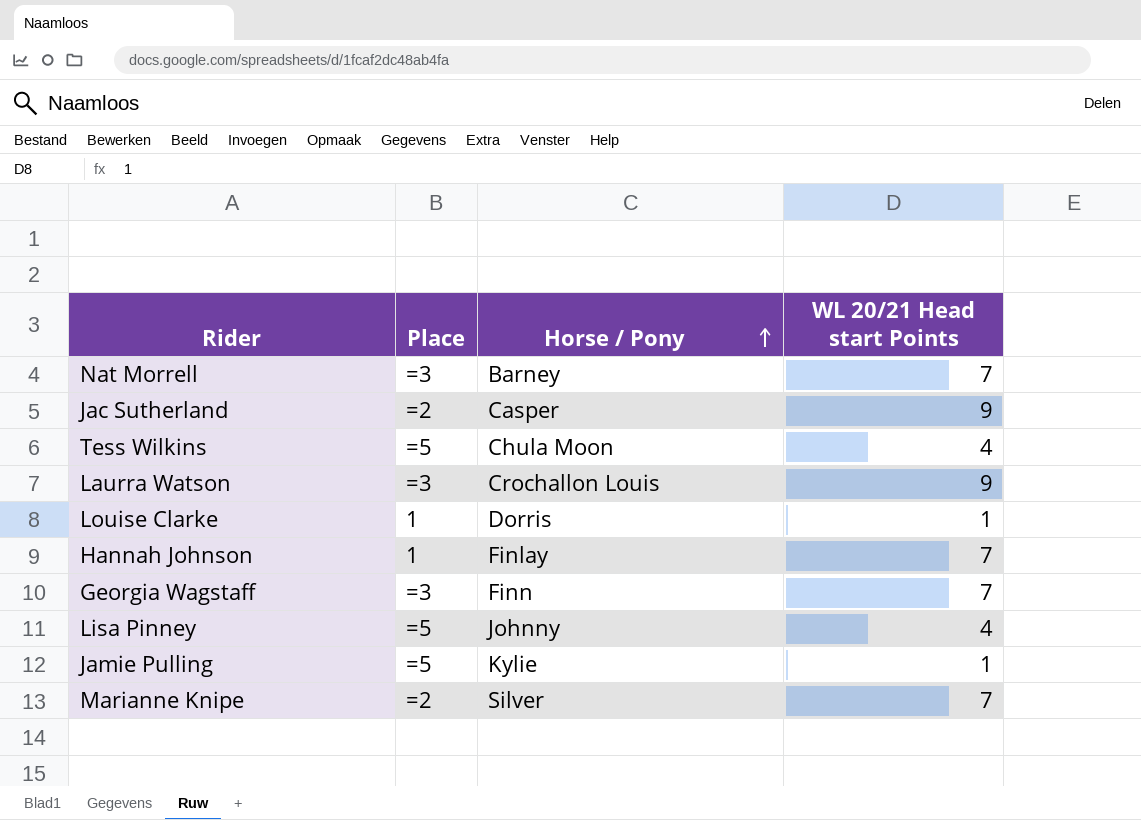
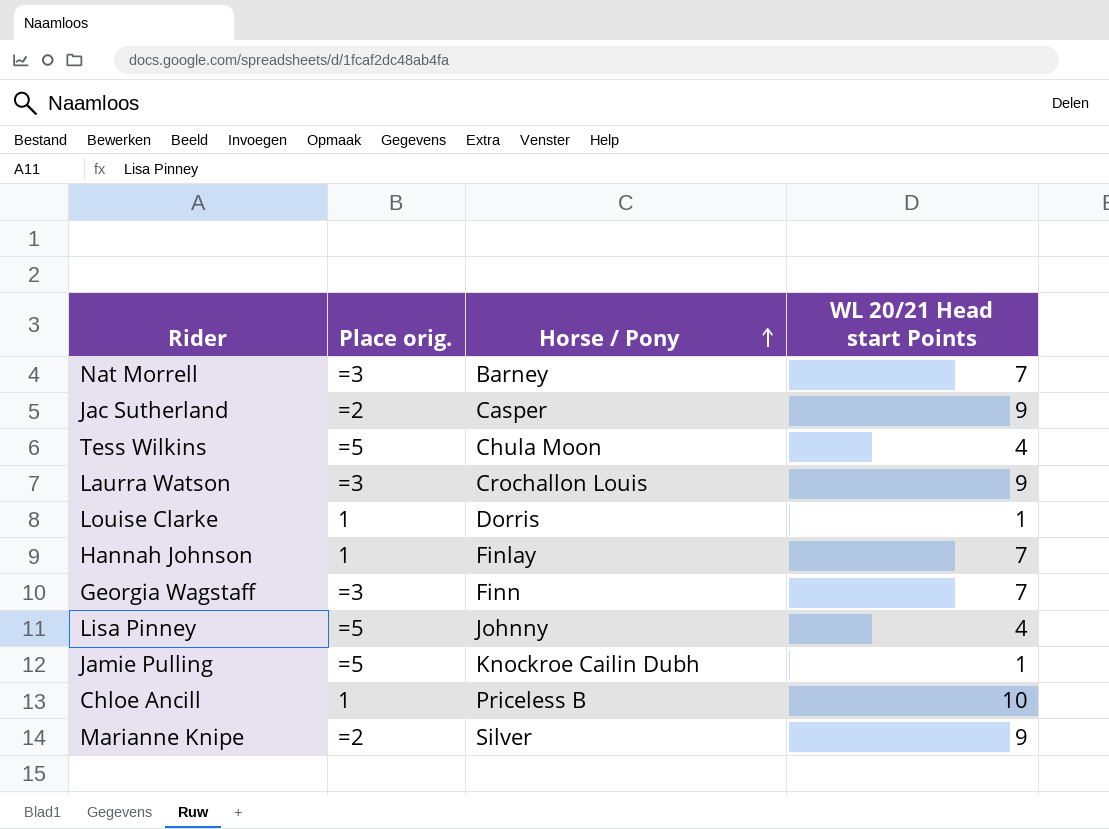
column name: Place -> Place orig.
Jamie Pulling | Horse / Pony: Kylie -> Knockroe Cailin Dubh
row Chloe Ancill: none -> 1 | Priceless B | 10
Marianne Knipe | WL 20/21 Head start Points: 7 -> 9

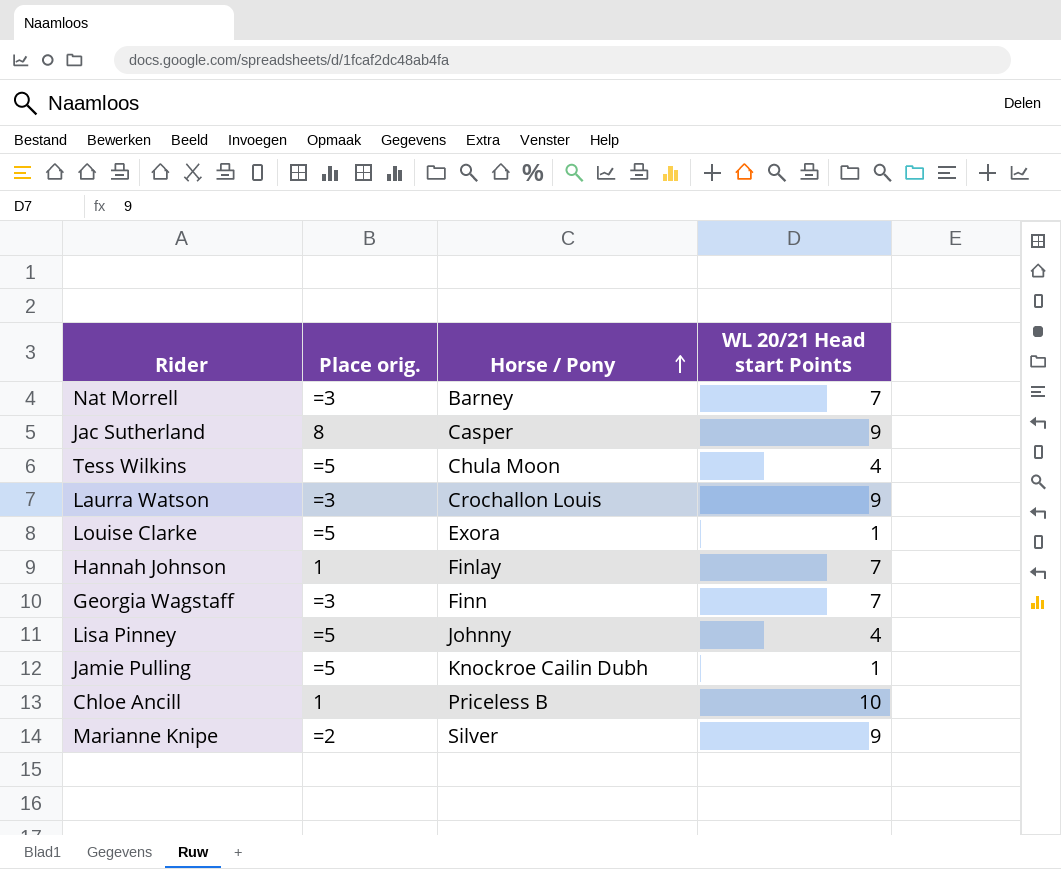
Jac Sutherland | Place orig.: =2 -> 8
Louise Clarke | Place orig.: 1 -> =5
Louise Clarke | Horse / Pony: Dorris -> Exora

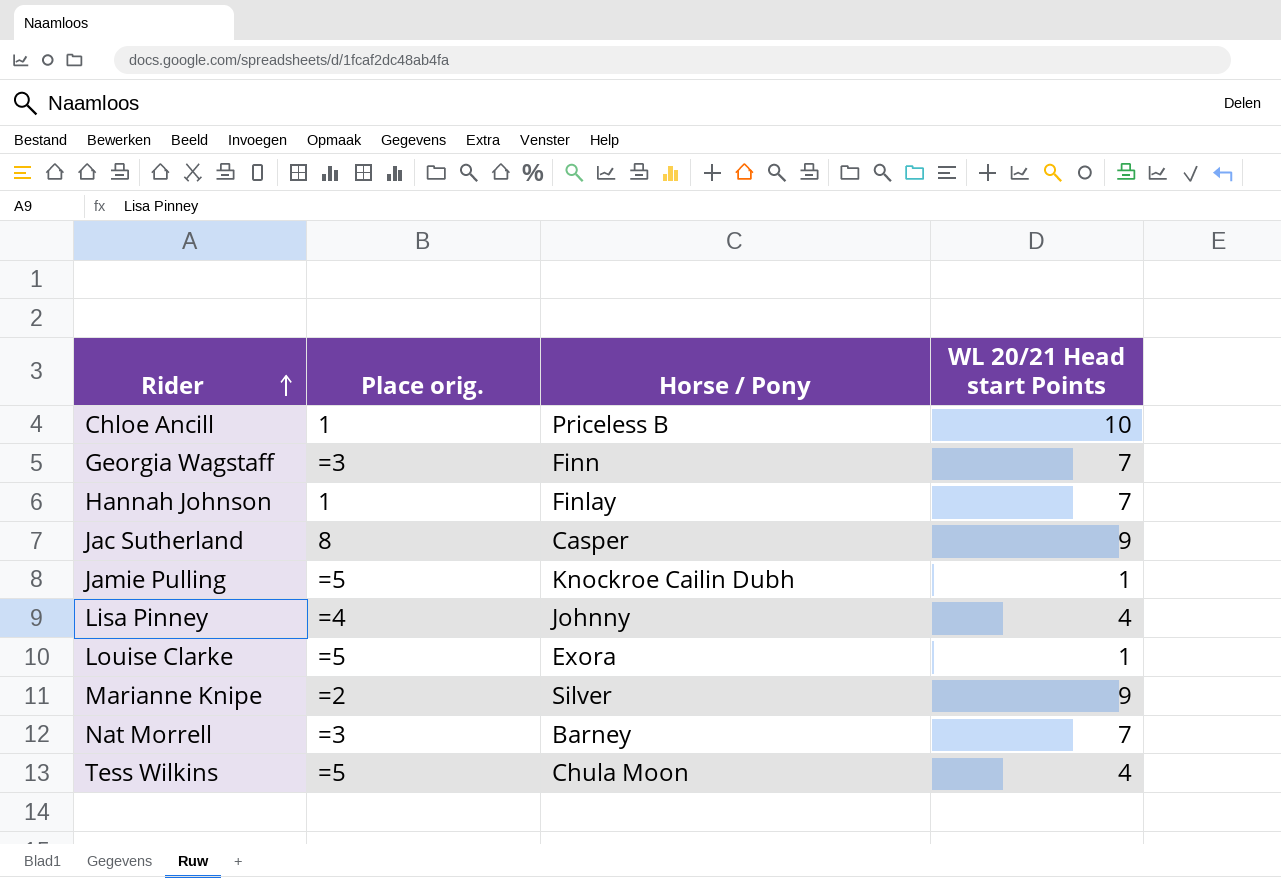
row order: Horse / Pony ascending -> Rider ascending
row Laurra Watson: =3 | Crochallon Louis | 9 -> none
Lisa Pinney | Place orig.: =5 -> =4

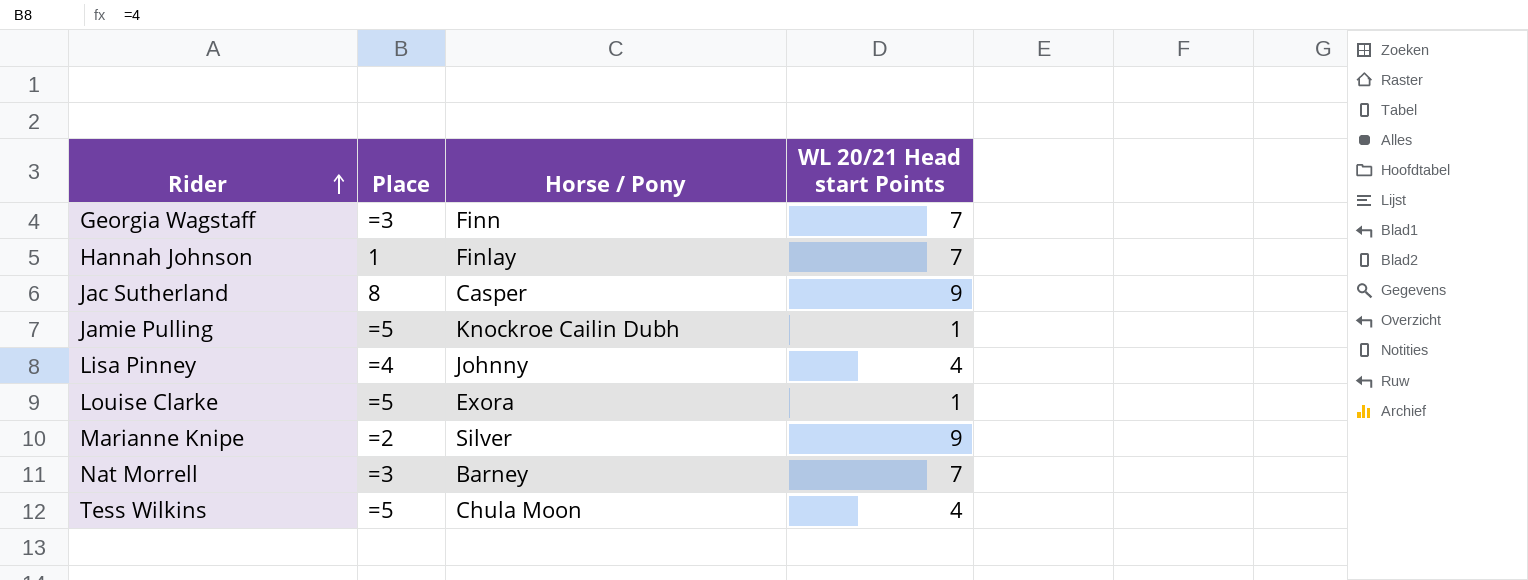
column name: Place orig. -> Place
row Chloe Ancill: 1 | Priceless B | 10 -> none

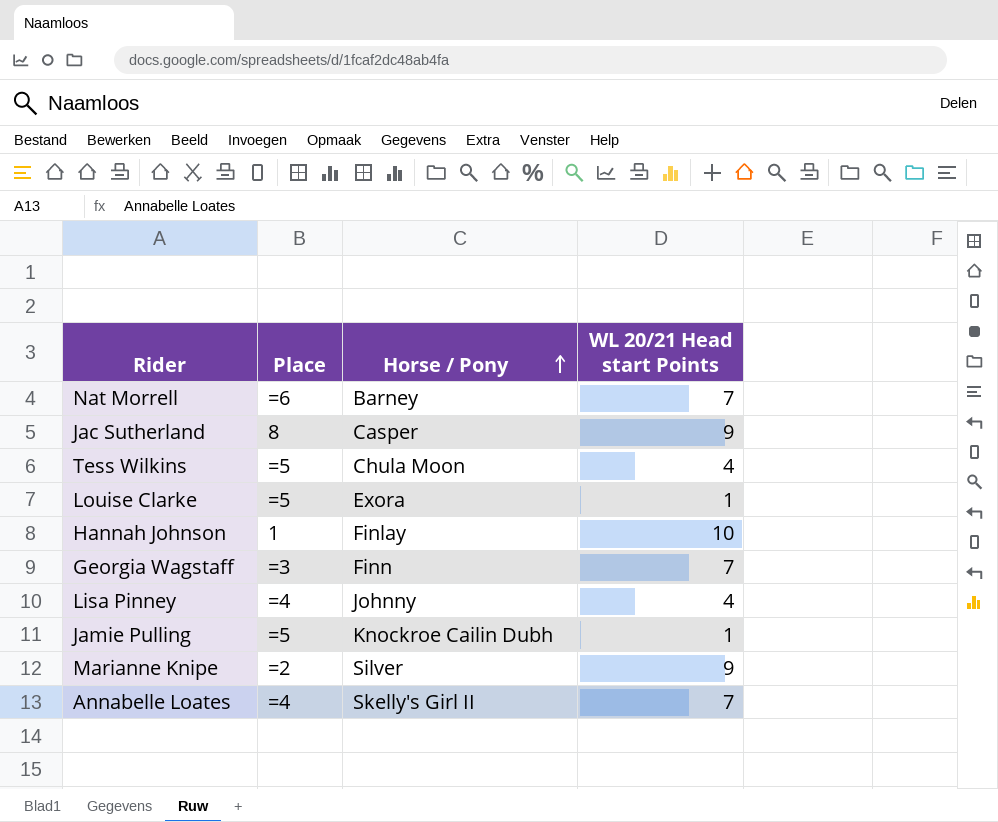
row order: Rider ascending -> Horse / Pony ascending
Nat Morrell | Place: =3 -> =6
Hannah Johnson | WL 20/21 Head start Points: 7 -> 10
row Annabelle Loates: none -> =4 | Skelly's Girl II | 7

